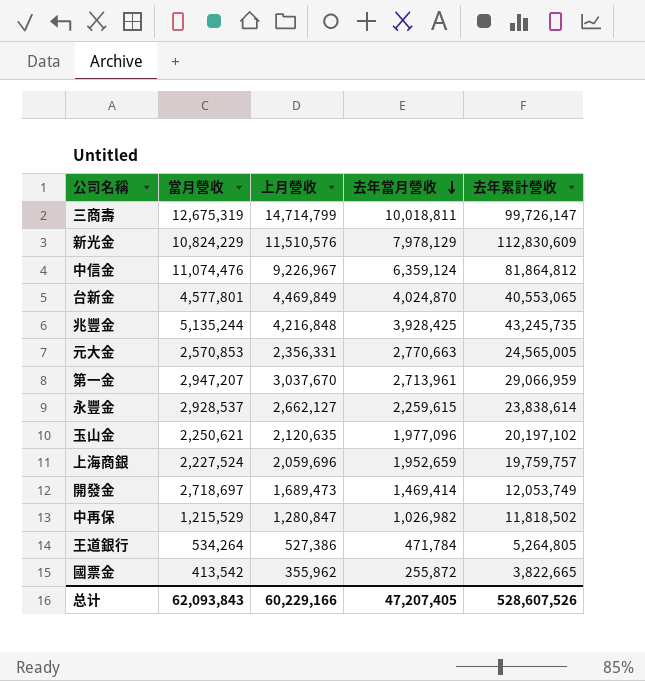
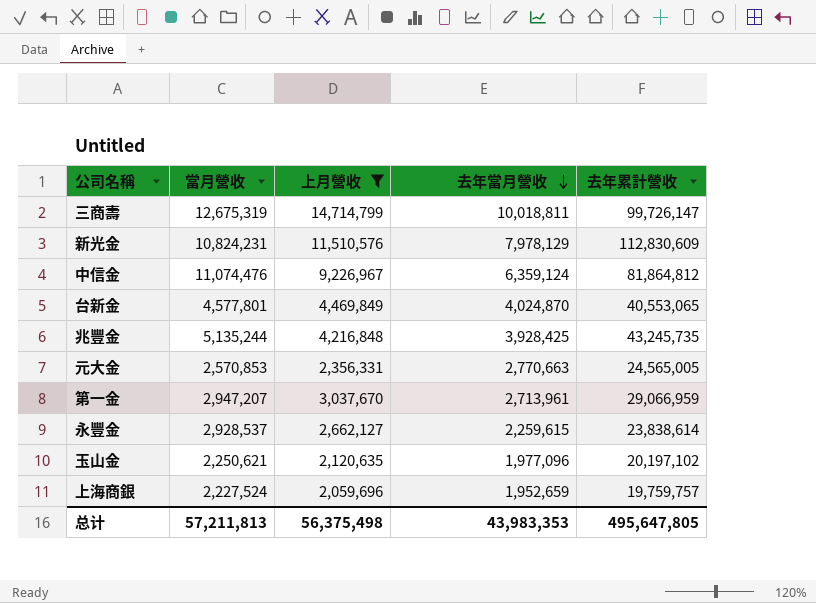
filter: none -> 上月營收 >= 2,059,696
新光金 | 當月營收: 10,824,229 -> 10,824,231
总计 | 當月營收: 62,093,843 -> 57,211,813
总计 | 上月營收: 60,229,166 -> 56,375,498
总计 | 去年當月營收: 47,207,405 -> 43,983,353
总计 | 去年累計營收: 528,607,526 -> 495,647,805

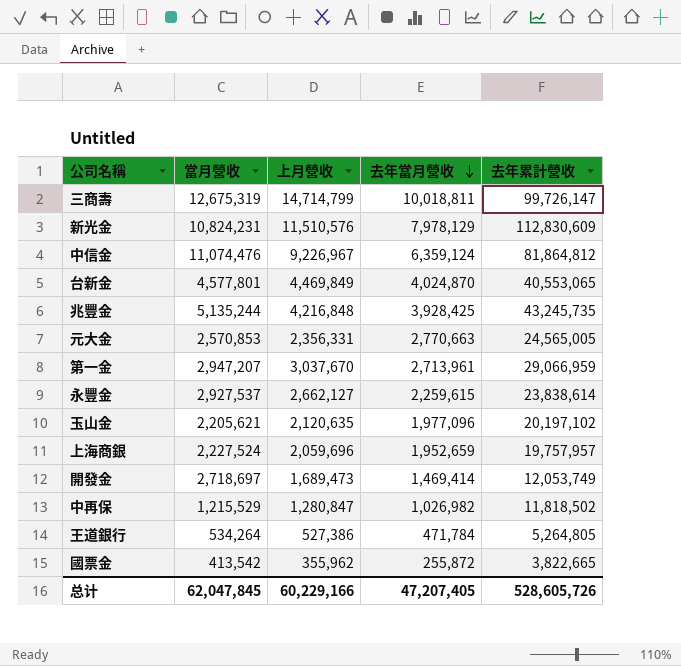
filter: 上月營收 >= 2,059,696 -> none
永豐金 | 當月營收: 2,928,537 -> 2,927,537
玉山金 | 當月營收: 2,250,621 -> 2,205,621
上海商銀 | 去年累計營收: 19,759,757 -> 19,757,957
总计 | 當月營收: 57,211,813 -> 62,047,845
总计 | 上月營收: 56,375,498 -> 60,229,166
总计 | 去年當月營收: 43,983,353 -> 47,207,405
总计 | 去年累計營收: 495,647,805 -> 528,605,726

